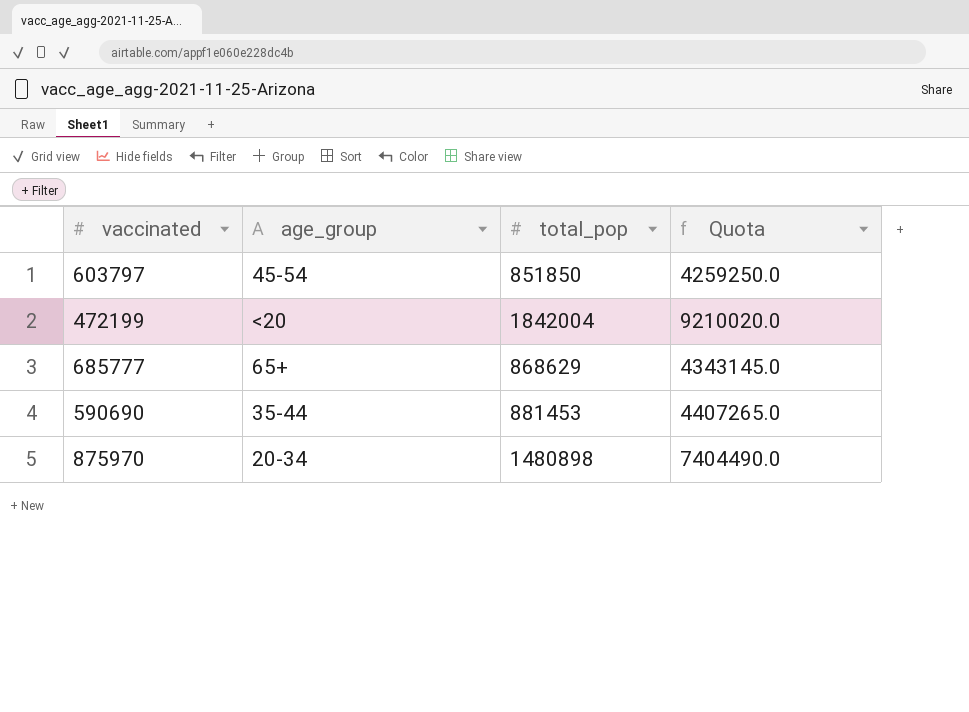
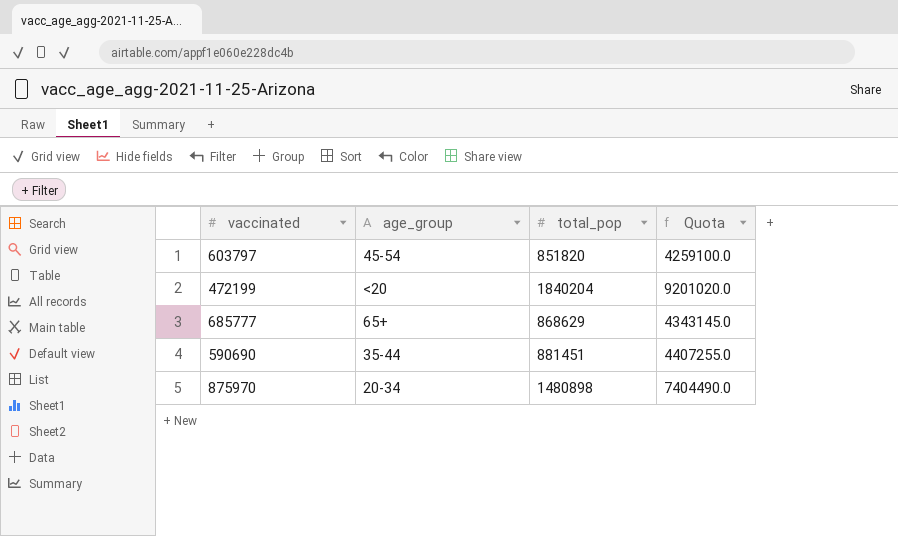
603797 | total_pop: 851850 -> 851820
603797 | Quota: 4259250.0 -> 4259100.0
472199 | total_pop: 1842004 -> 1840204
472199 | Quota: 9210020.0 -> 9201020.0
590690 | total_pop: 881453 -> 881451
590690 | Quota: 4407265.0 -> 4407255.0

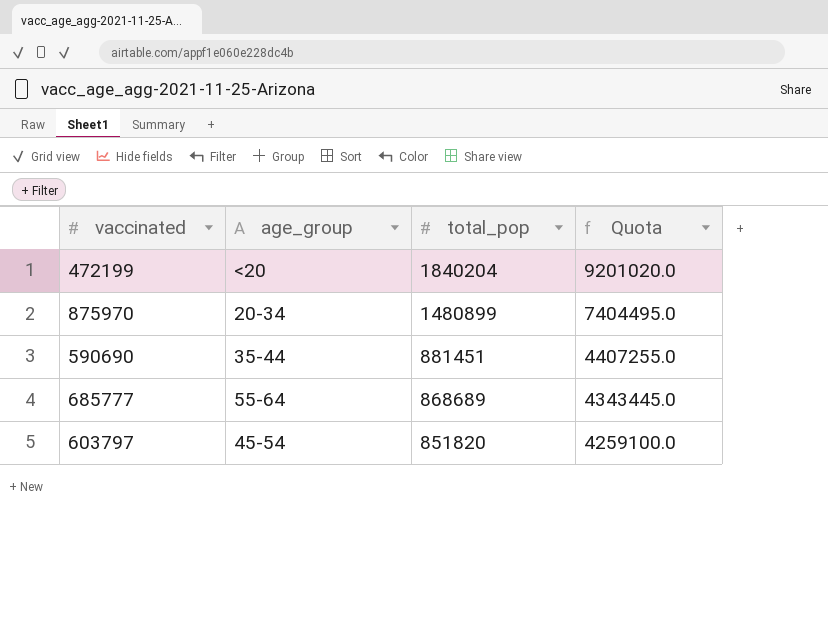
row order: none -> total_pop descending
875970 | total_pop: 1480898 -> 1480899
875970 | Quota: 7404490.0 -> 7404495.0
685777 | age_group: 65+ -> 55-64
685777 | total_pop: 868629 -> 868689
685777 | Quota: 4343145.0 -> 4343445.0

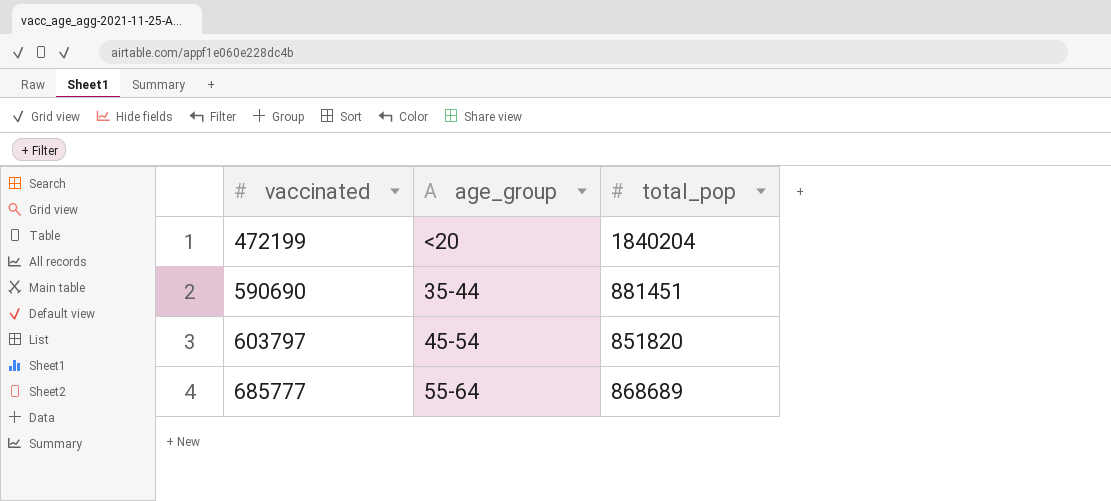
row order: total_pop descending -> vaccinated ascending
column Quota | formula: [total_pop] * 5 -> none
row 875970: 20-34 | 1480899 | 7404495.0 -> none

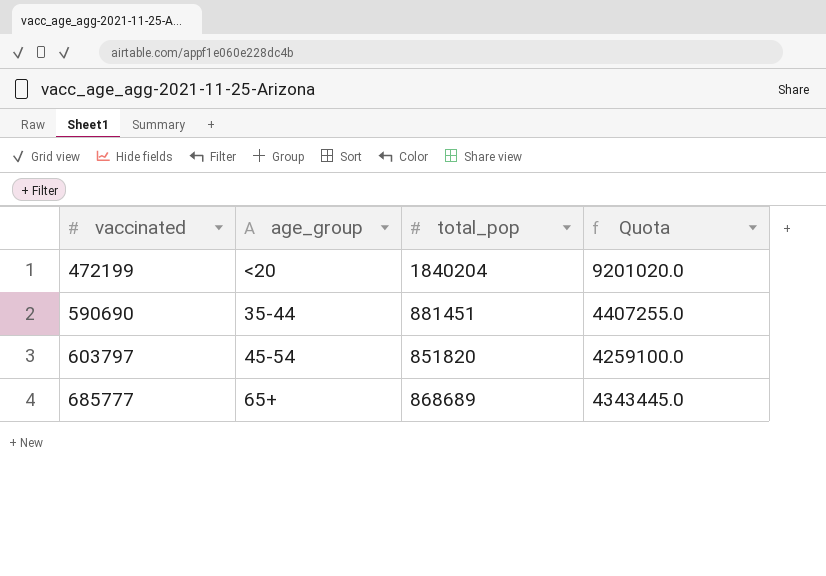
column Quota | formula: none -> [total_pop] * 5
685777 | age_group: 55-64 -> 65+

